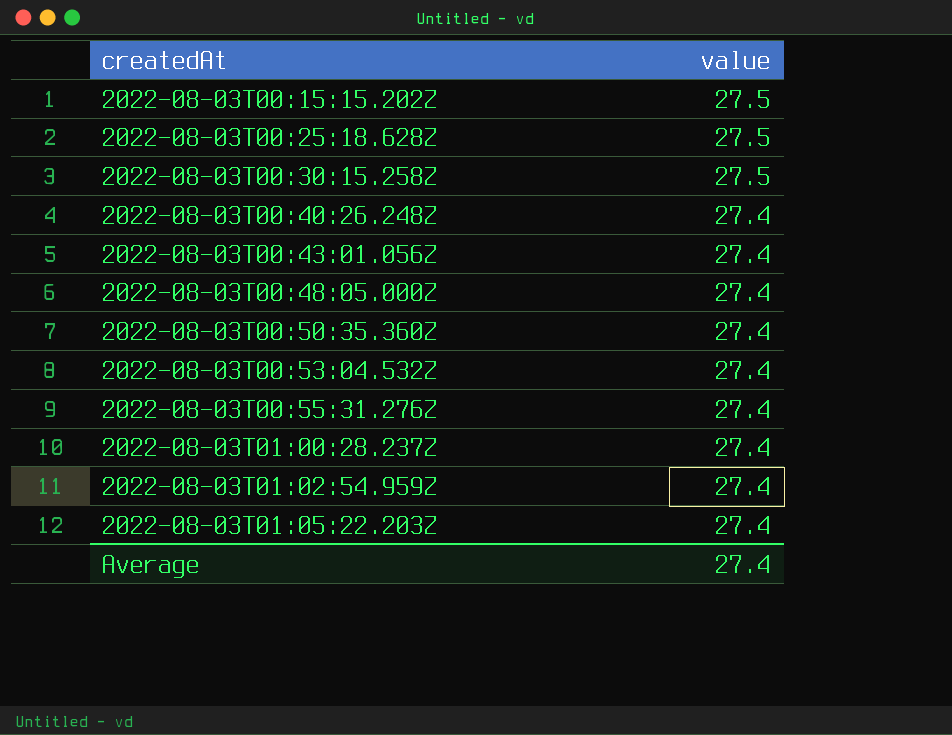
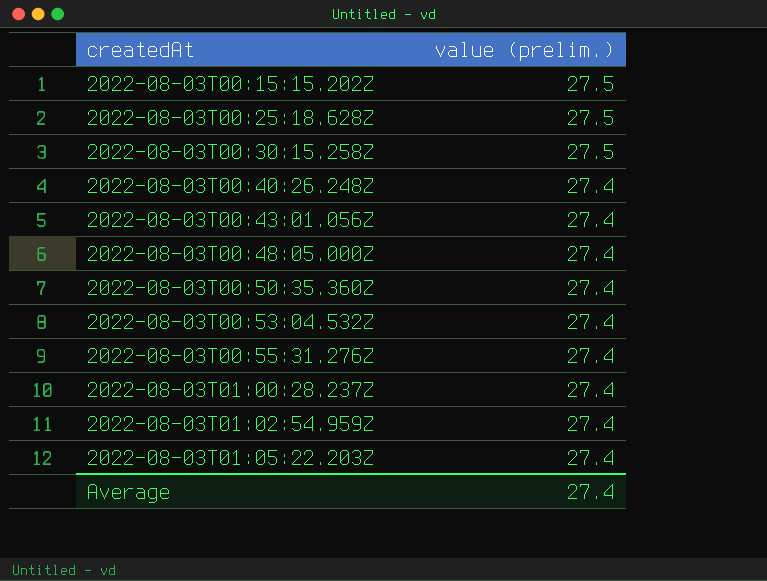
column name: value -> value (prelim.)

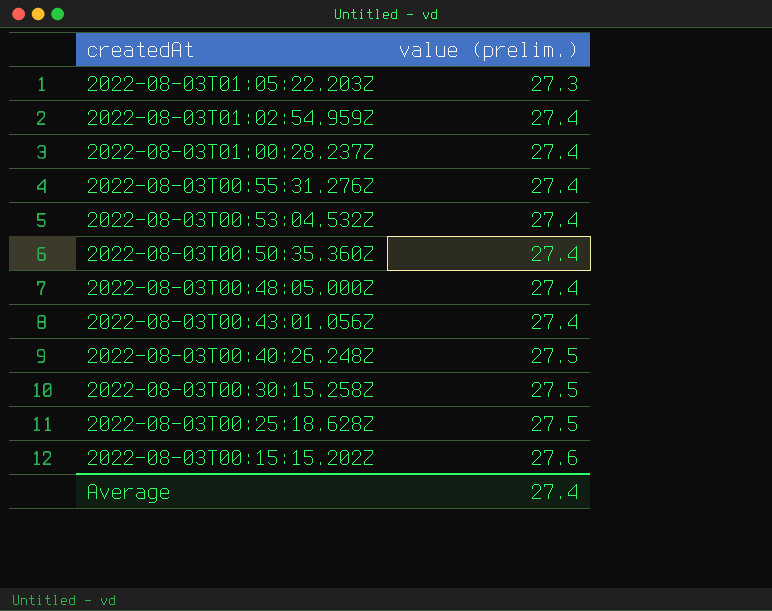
row order: createdAt ascending -> createdAt descending
2022-08-03T01:05:22.203Z | value (prelim.): 27.4 -> 27.3
2022-08-03T00:40:26.248Z | value (prelim.): 27.4 -> 27.5
2022-08-03T00:15:15.202Z | value (prelim.): 27.5 -> 27.6

